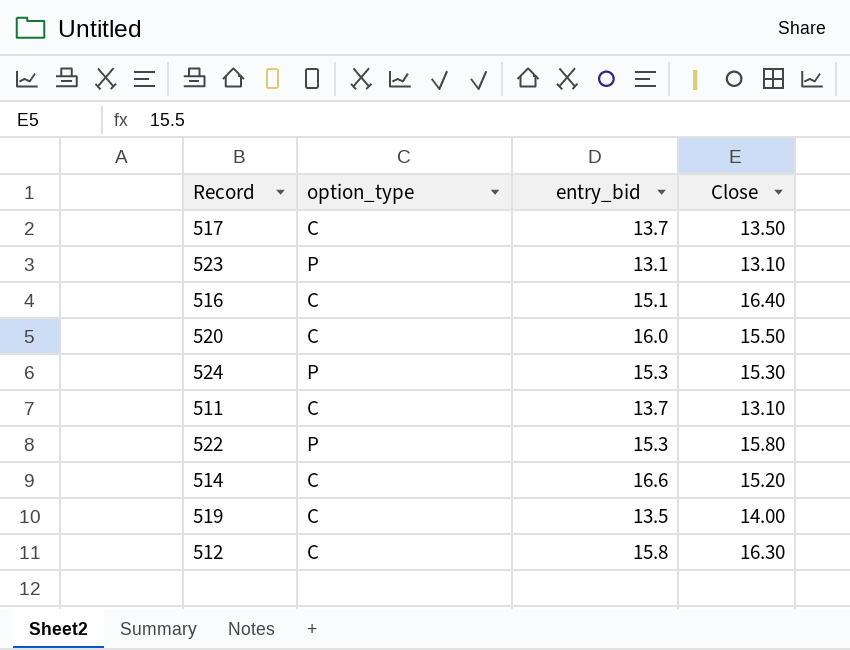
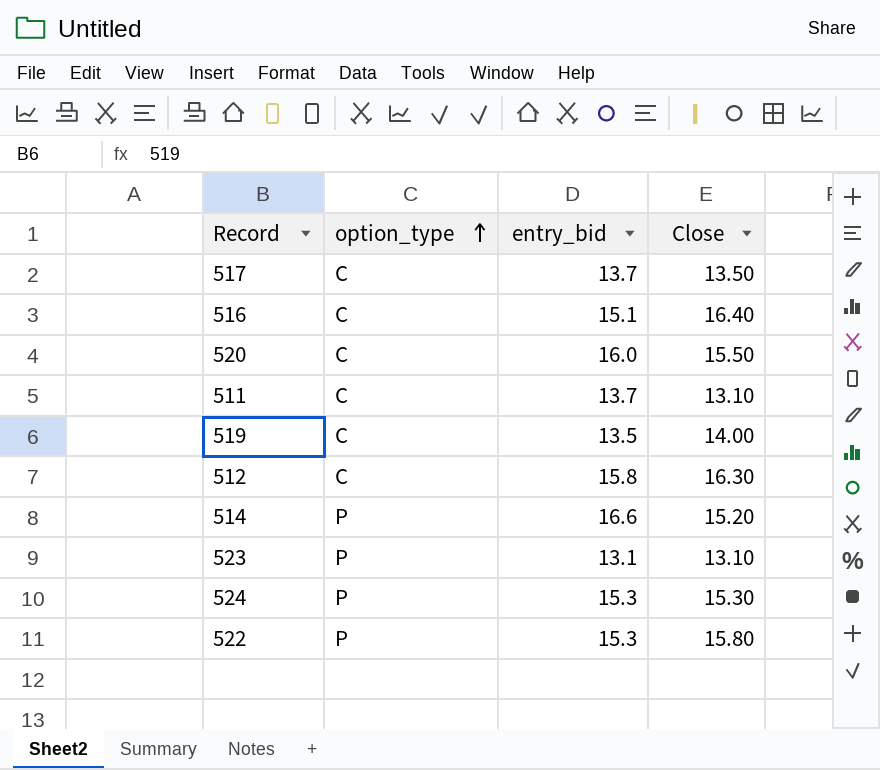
row order: none -> option_type ascending
514 | option_type: C -> P

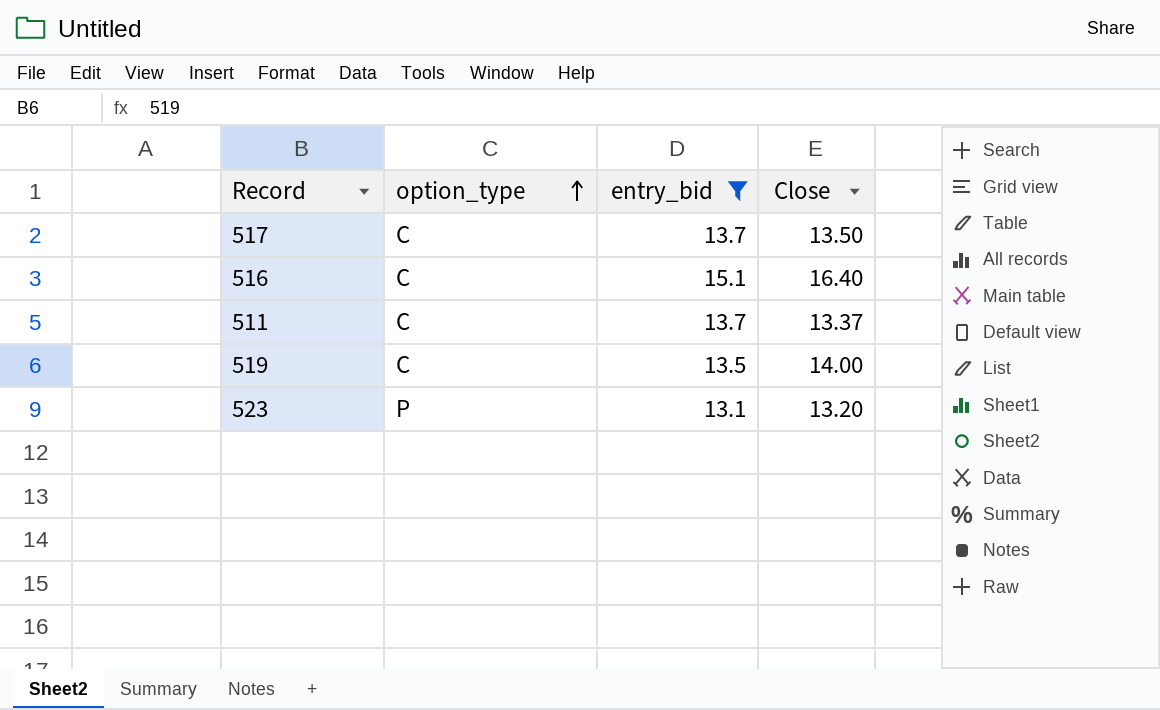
filter: none -> entry_bid <= 15.1
511 | Close: 13.10 -> 13.37
523 | Close: 13.10 -> 13.20

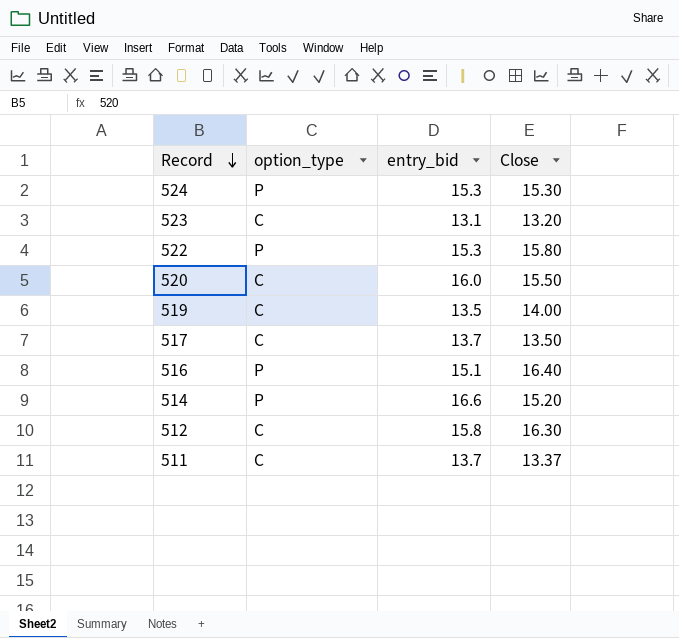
filter: entry_bid <= 15.1 -> none
row order: option_type ascending -> Record descending
523 | option_type: P -> C
516 | option_type: C -> P

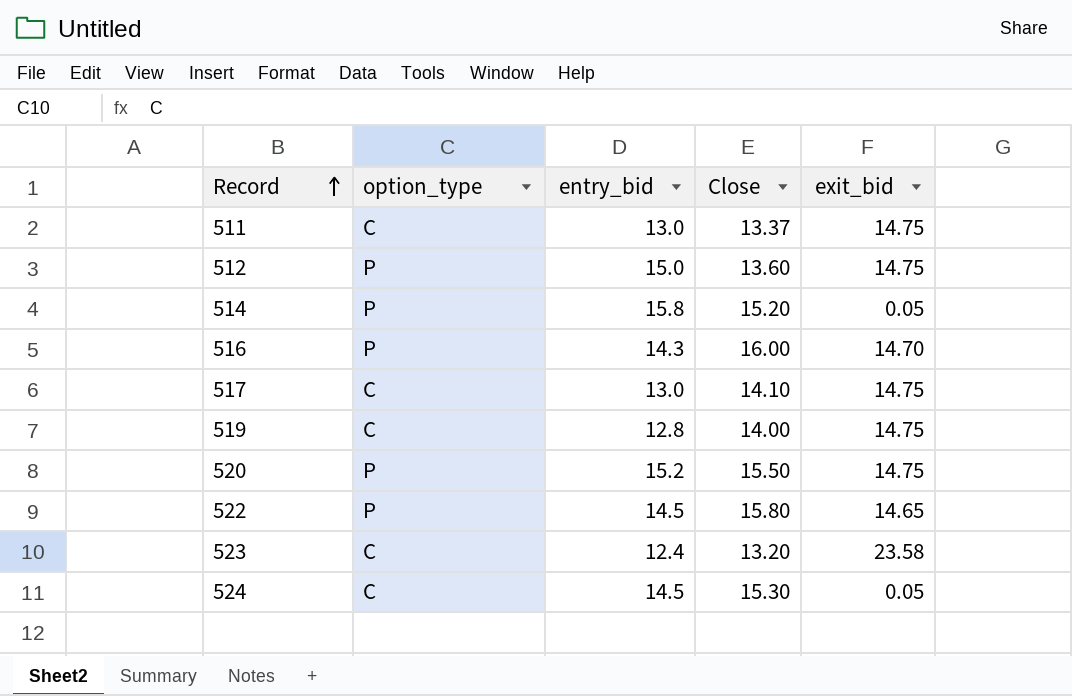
row order: Record descending -> Record ascending
column exit_bid | position: none -> 5
511 | entry_bid: 13.7 -> 13.0
512 | option_type: C -> P
512 | entry_bid: 15.8 -> 15.0
512 | Close: 16.30 -> 13.60
514 | entry_bid: 16.6 -> 15.8
516 | entry_bid: 15.1 -> 14.3
516 | Close: 16.40 -> 16.00
517 | entry_bid: 13.7 -> 13.0
517 | Close: 13.50 -> 14.10
519 | entry_bid: 13.5 -> 12.8
520 | option_type: C -> P
520 | entry_bid: 16.0 -> 15.2
522 | entry_bid: 15.3 -> 14.5
523 | entry_bid: 13.1 -> 12.4
524 | option_type: P -> C
524 | entry_bid: 15.3 -> 14.5

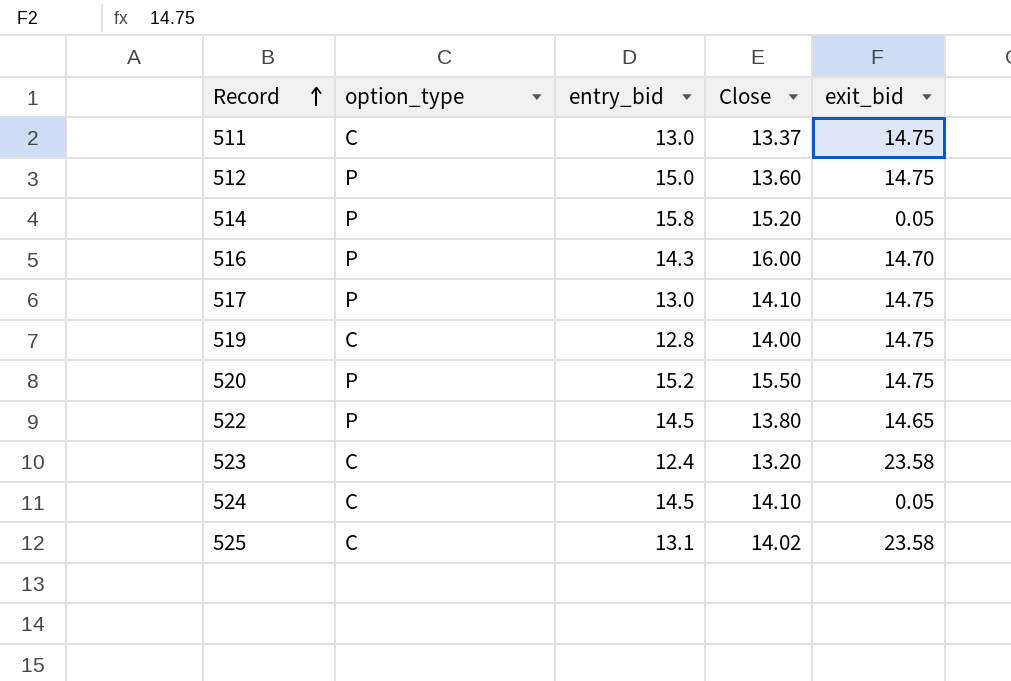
517 | option_type: C -> P
522 | Close: 15.80 -> 13.80
524 | Close: 15.30 -> 14.10
row 525: none -> C | 13.1 | 14.02 | 23.58

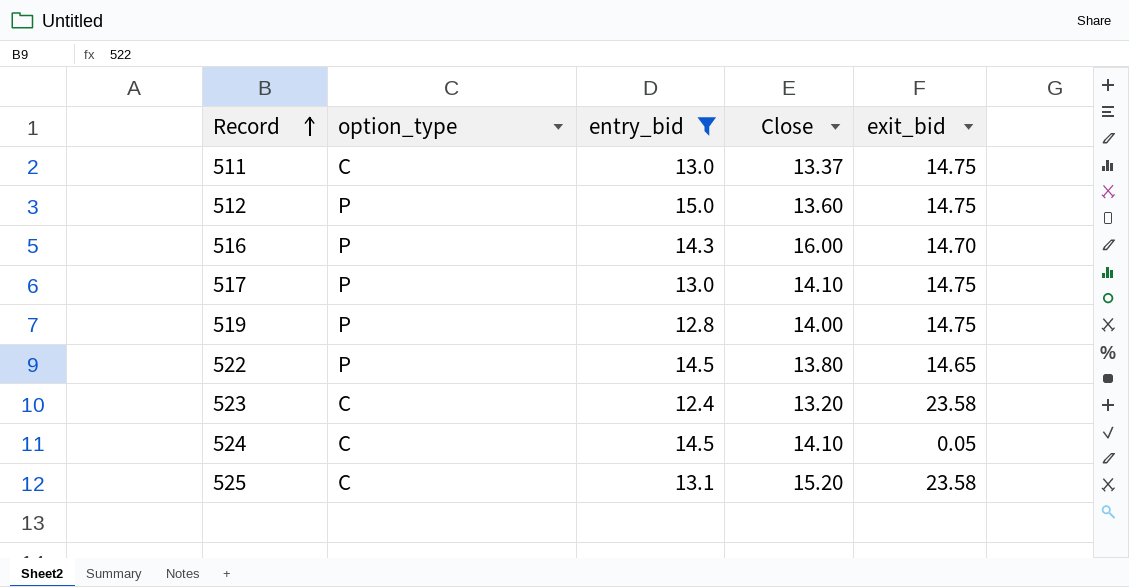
filter: none -> entry_bid <= 15.0
519 | option_type: C -> P
525 | Close: 14.02 -> 15.20

